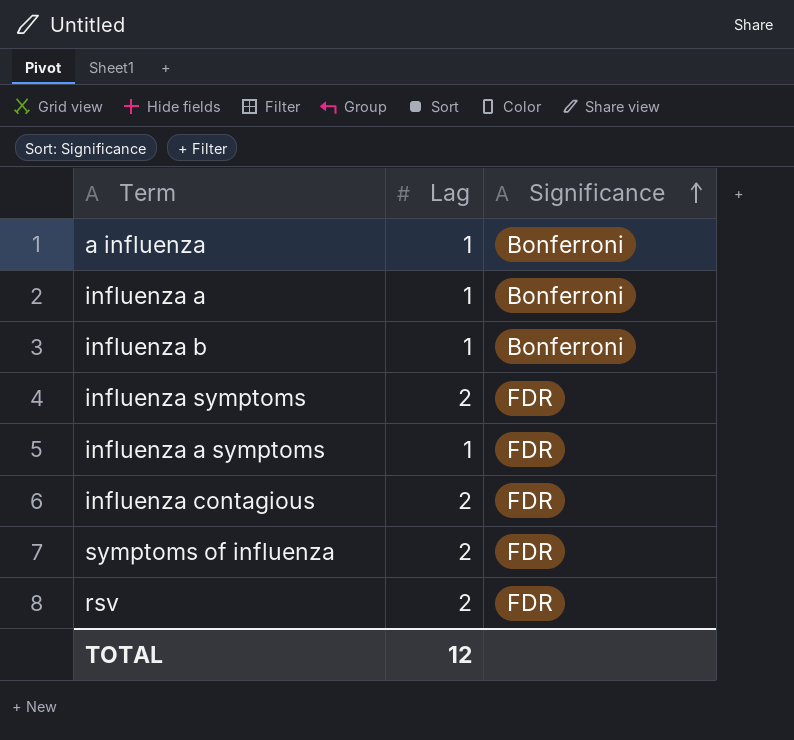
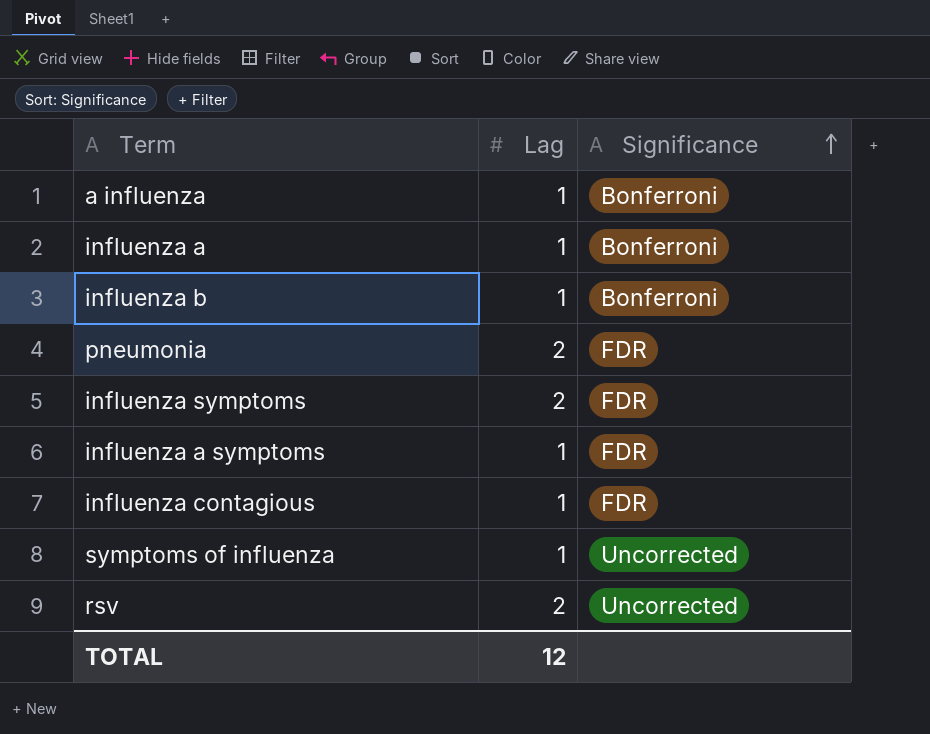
row pneumonia: none -> 2 | FDR
influenza contagious | Lag: 2 -> 1
symptoms of influenza | Lag: 2 -> 1
symptoms of influenza | Significance: FDR -> Uncorrected
rsv | Significance: FDR -> Uncorrected

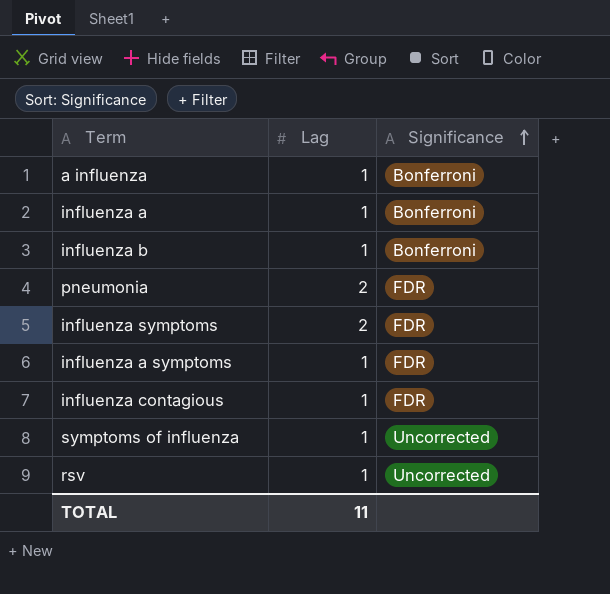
rsv | Lag: 2 -> 1
TOTAL | Lag: 12 -> 11

